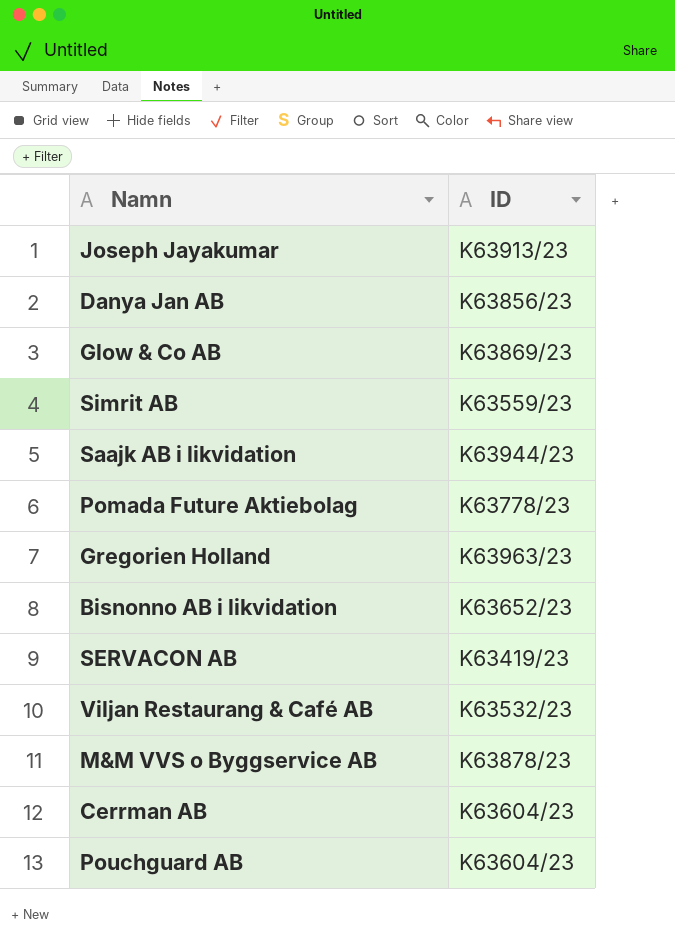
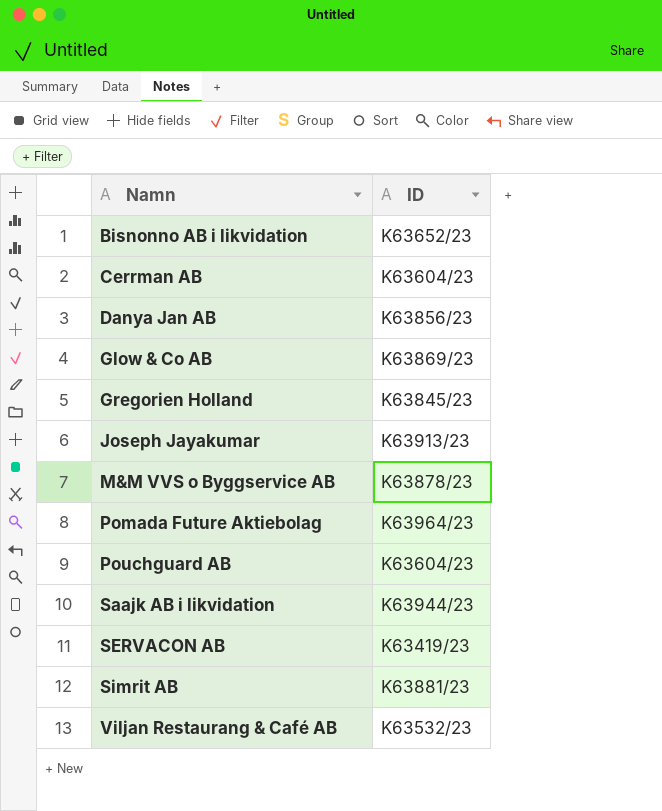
row order: none -> Namn ascending
Gregorien Holland | ID: K63963/23 -> K63845/23
Pomada Future Aktiebolag | ID: K63778/23 -> K63964/23
Simrit AB | ID: K63559/23 -> K63881/23

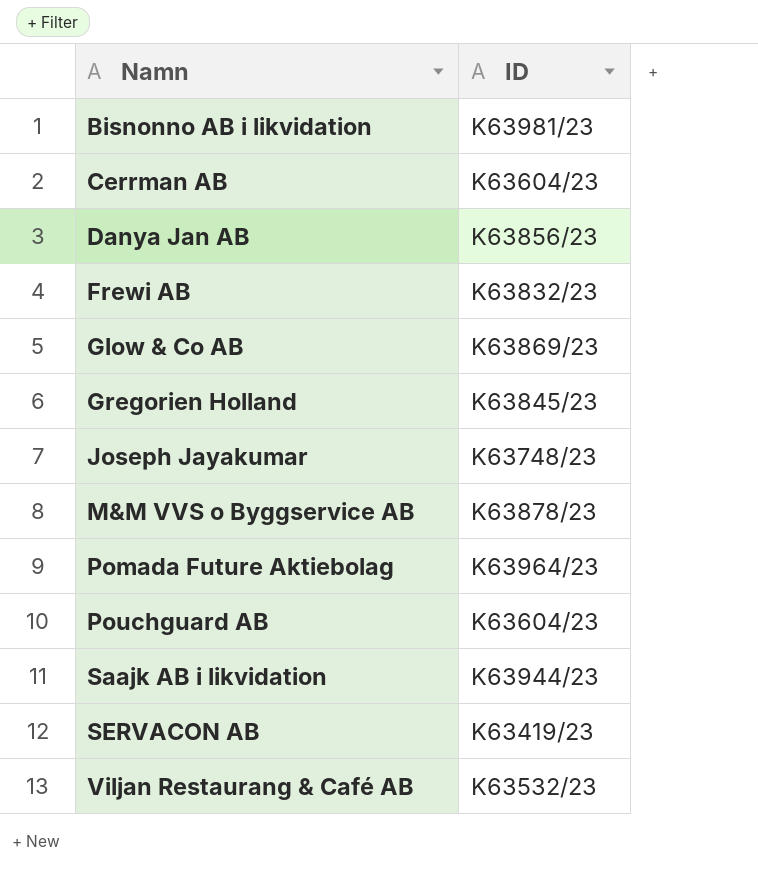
row Simrit AB: K63881/23 -> none
Bisnonno AB i likvidation | ID: K63652/23 -> K63981/23
row Frewi AB: none -> K63832/23
Joseph Jayakumar | ID: K63913/23 -> K63748/23

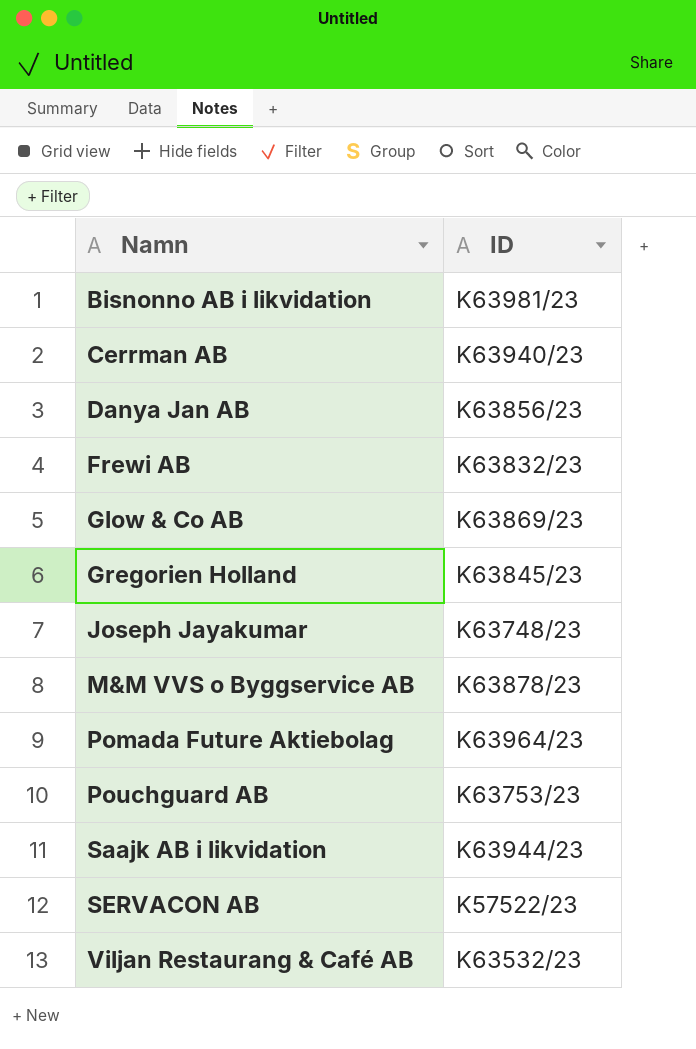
Cerrman AB | ID: K63604/23 -> K63940/23
Pouchguard AB | ID: K63604/23 -> K63753/23
SERVACON AB | ID: K63419/23 -> K57522/23

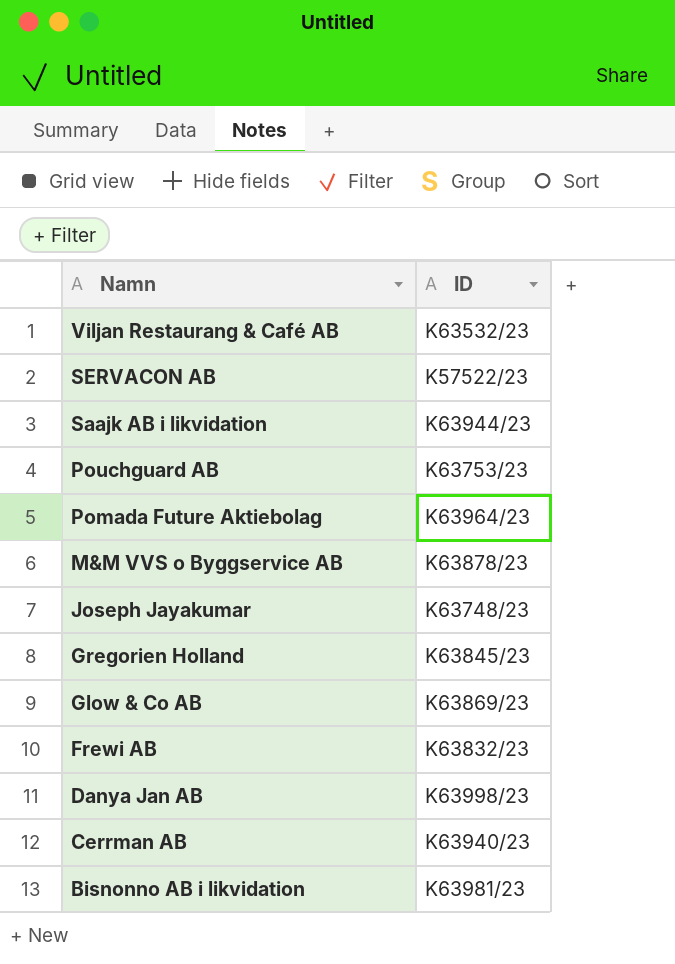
row order: Namn ascending -> Namn descending
Danya Jan AB | ID: K63856/23 -> K63998/23

